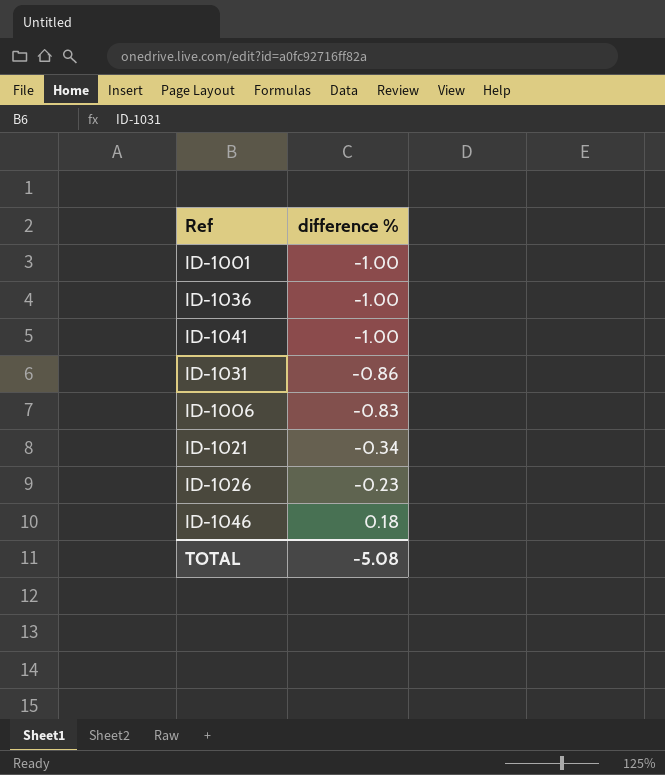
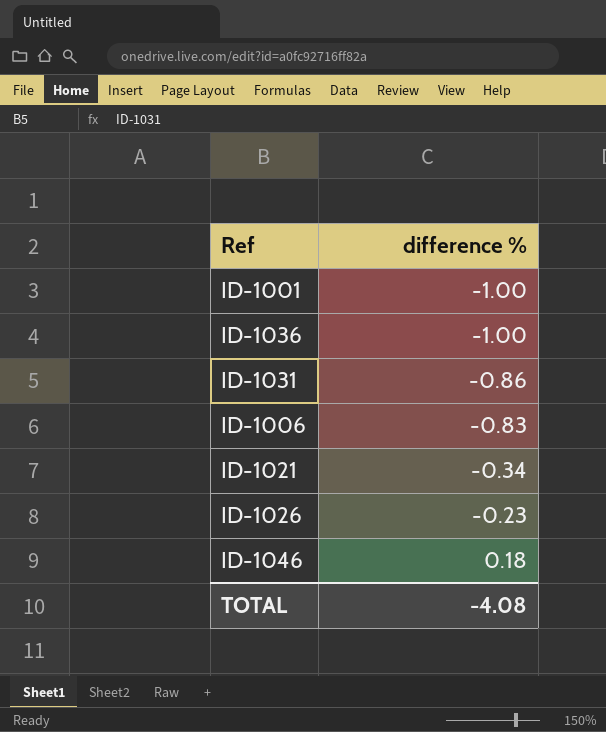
row ID-1041: -1.00 -> none
TOTAL | difference %: -5.08 -> -4.08

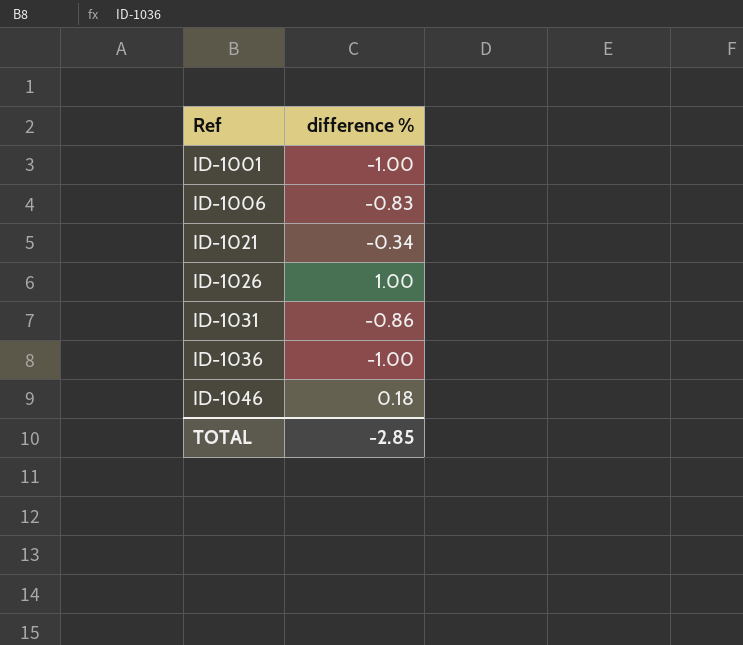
row order: difference % ascending -> Ref ascending
ID-1026 | difference %: -0.23 -> 1.00
TOTAL | difference %: -4.08 -> -2.85

